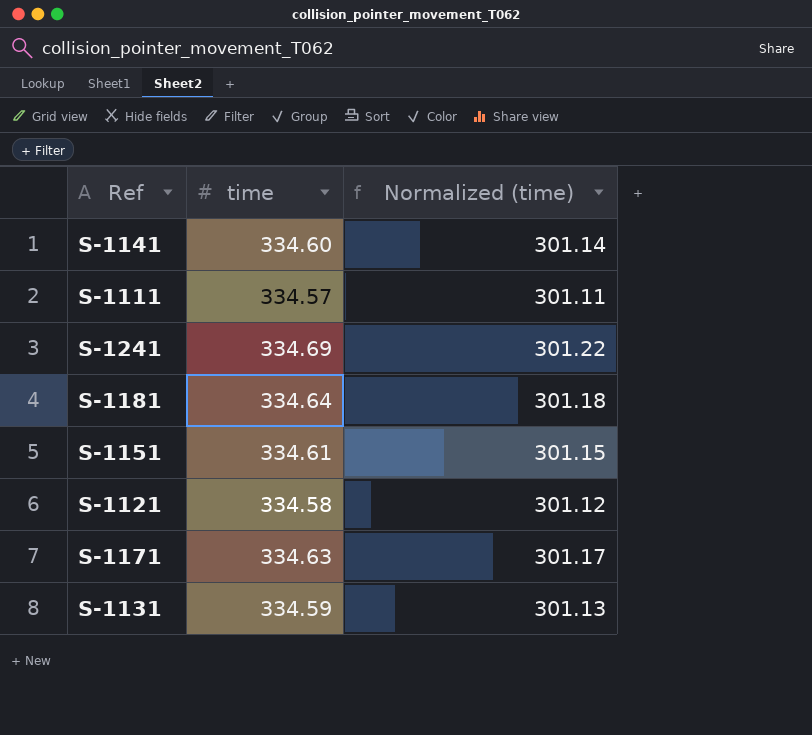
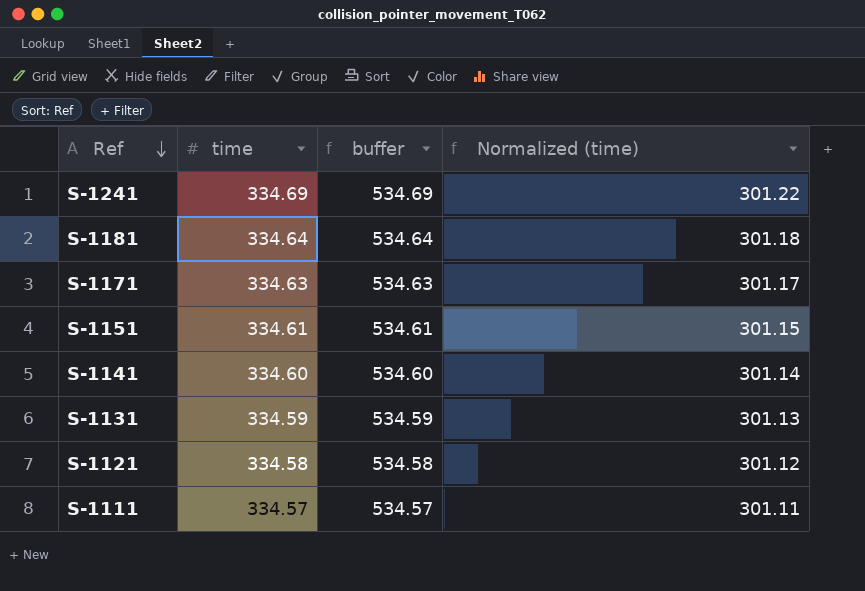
row order: none -> Ref descending
column buffer | formula: none -> [time] + 200

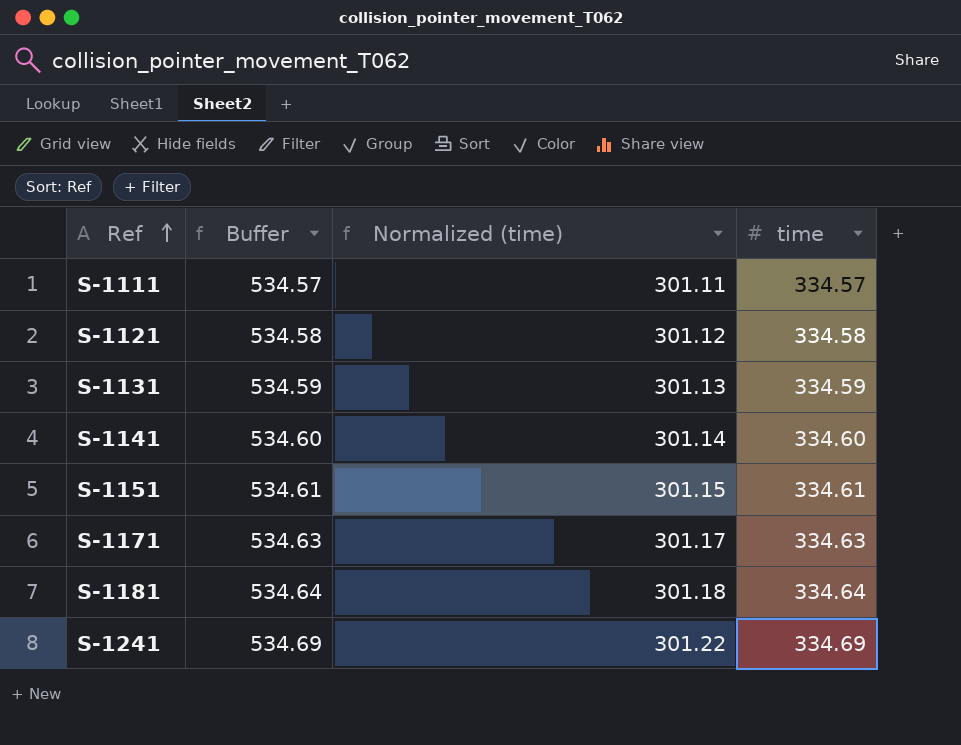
row order: Ref descending -> Ref ascending
column name: buffer -> Buffer
column time | position: 2 -> 4

